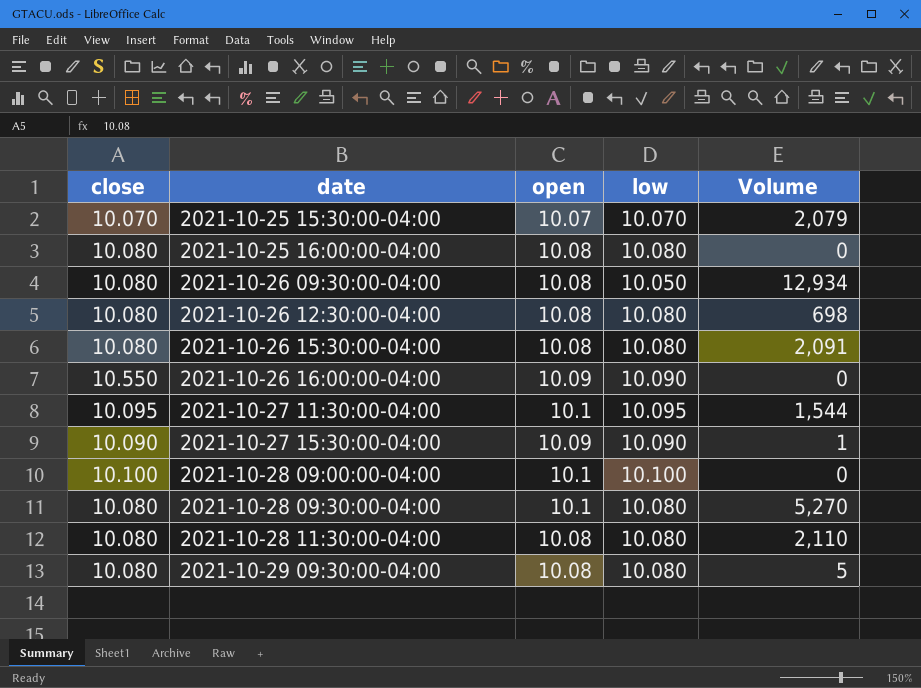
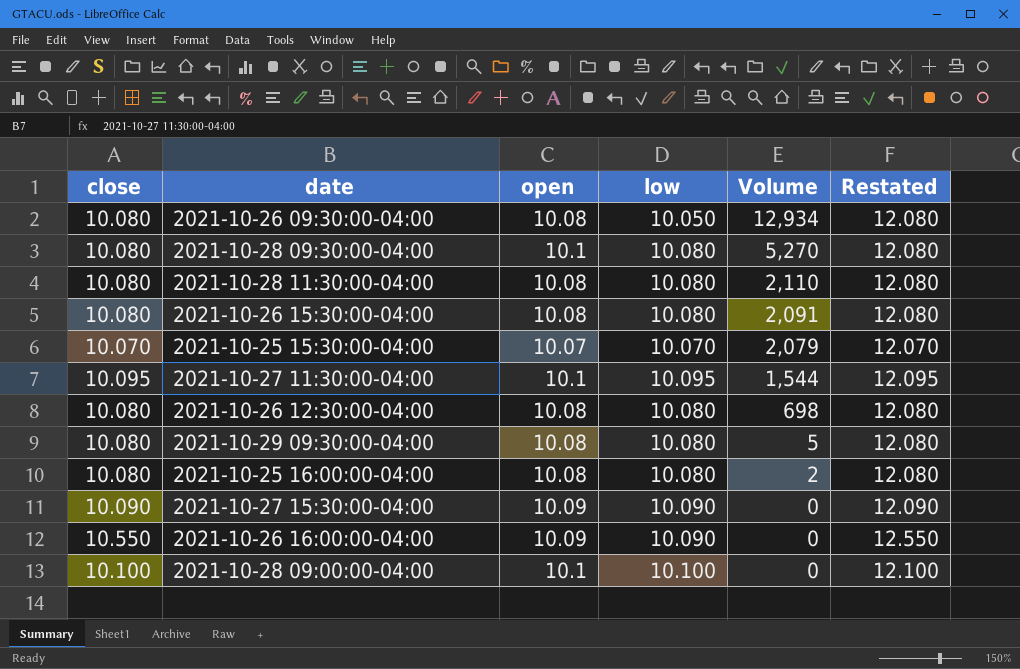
row order: date ascending -> Volume descending
column Restated | formula: none -> [close] + 2
2021-10-25 16:00:00-04:00 | Volume: 0 -> 2
2021-10-27 15:30:00-04:00 | Volume: 1 -> 0

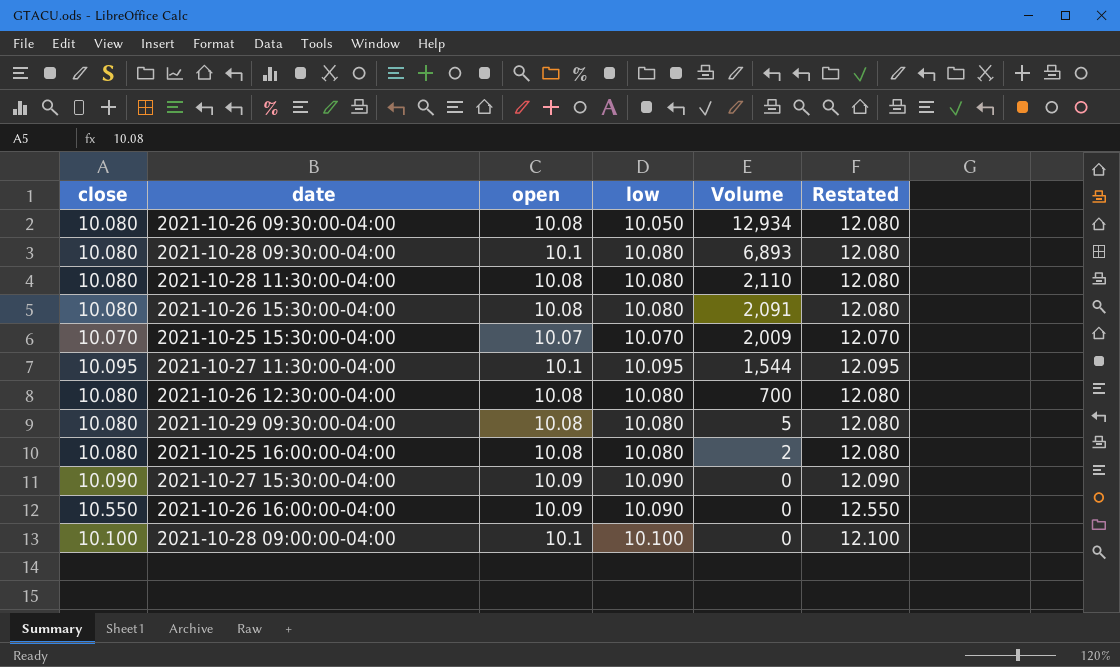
2021-10-28 09:30:00-04:00 | Volume: 5,270 -> 6,893
2021-10-25 15:30:00-04:00 | Volume: 2,079 -> 2,009
2021-10-26 12:30:00-04:00 | Volume: 698 -> 700

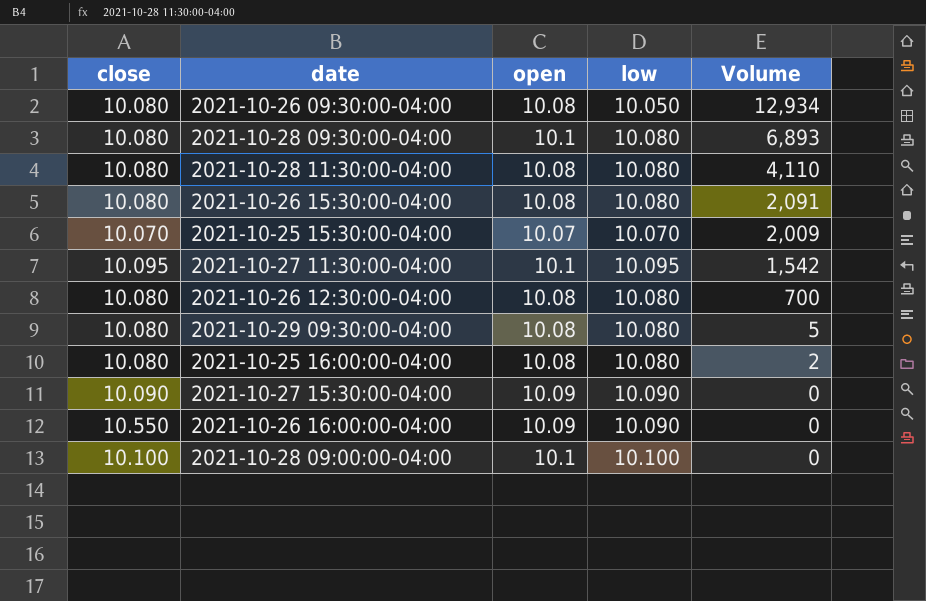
column Restated | formula: [close] + 2 -> none
2021-10-28 11:30:00-04:00 | Volume: 2,110 -> 4,110
2021-10-27 11:30:00-04:00 | Volume: 1,544 -> 1,542

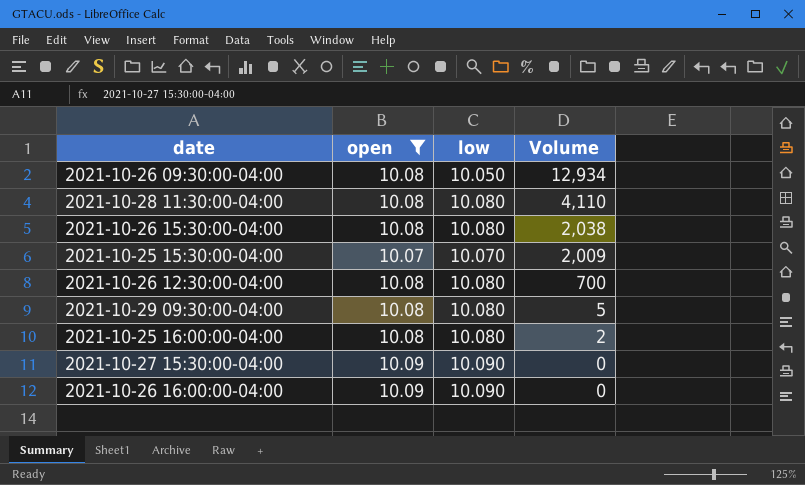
filter: none -> open != 10.1
column close | position: 1 -> none
2021-10-26 15:30:00-04:00 | Volume: 2,091 -> 2,038

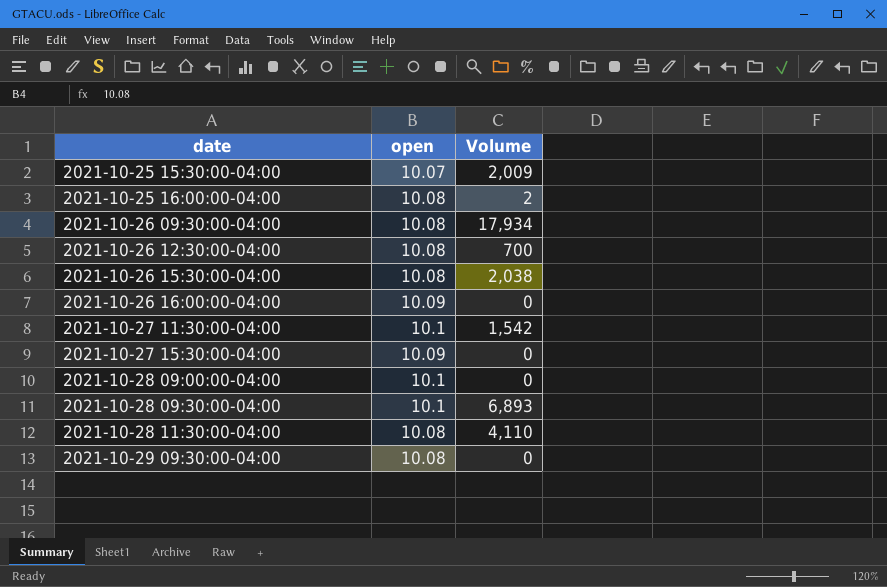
filter: open != 10.1 -> none
row order: Volume descending -> date ascending
column low | position: 3 -> none
2021-10-26 09:30:00-04:00 | Volume: 12,934 -> 17,934
2021-10-29 09:30:00-04:00 | Volume: 5 -> 0

